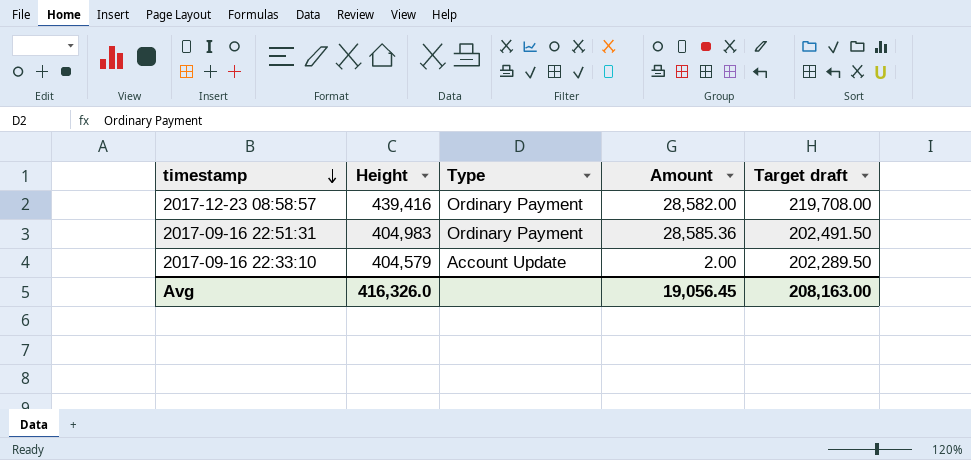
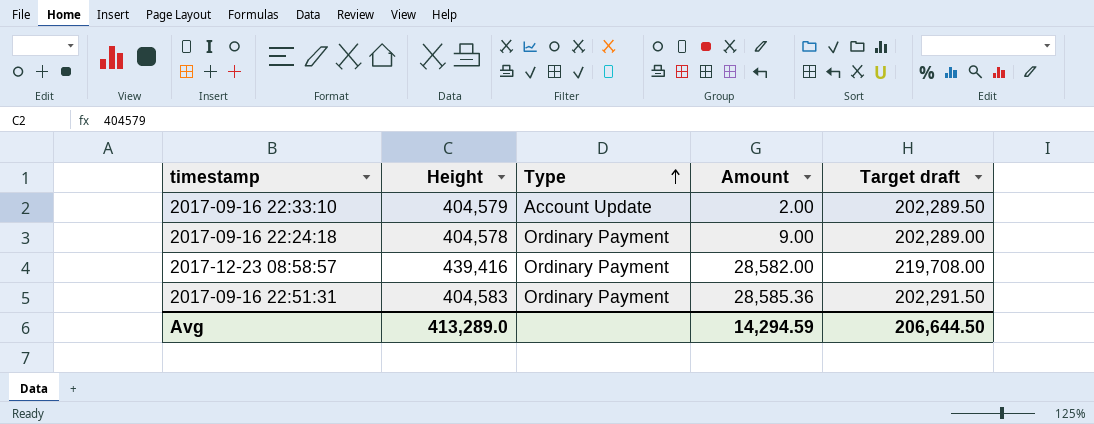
row order: timestamp descending -> Type ascending
row 2017-09-16 22:24:18: none -> 404,578 | Ordinary Payment | 9.00 | 202,289.00
2017-09-16 22:51:31 | Height: 404,983 -> 404,583
2017-09-16 22:51:31 | Target draft: 202,491.50 -> 202,291.50
Avg | Height: 416,326.0 -> 413,289.0
Avg | Amount: 19,056.45 -> 14,294.59
Avg | Target draft: 208,163.00 -> 206,644.50

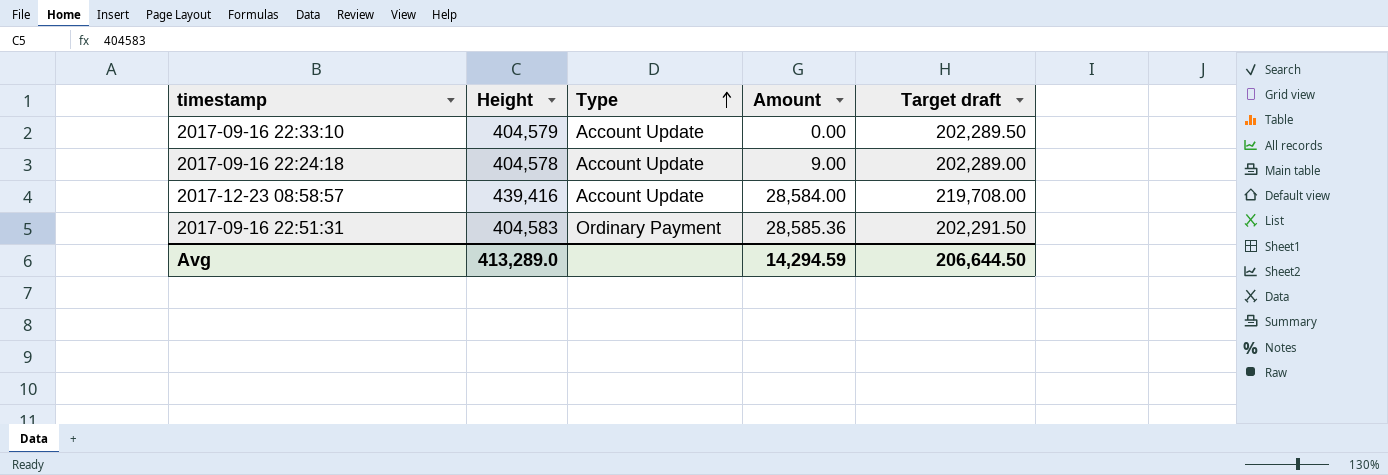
2017-09-16 22:33:10 | Amount: 2.00 -> 0.00
2017-09-16 22:24:18 | Type: Ordinary Payment -> Account Update
2017-12-23 08:58:57 | Type: Ordinary Payment -> Account Update
2017-12-23 08:58:57 | Amount: 28,582.00 -> 28,584.00

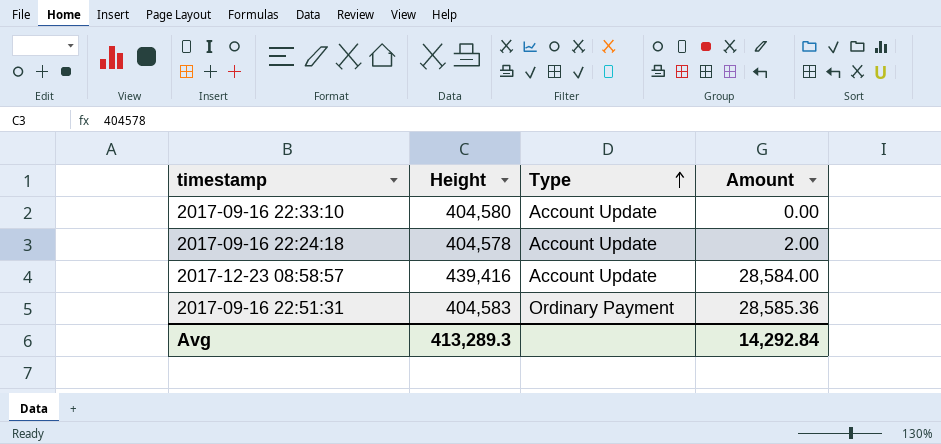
column Target draft | formula: [Height] * 0.5 -> none
2017-09-16 22:33:10 | Height: 404,579 -> 404,580
2017-09-16 22:24:18 | Amount: 9.00 -> 2.00
Avg | Height: 413,289.0 -> 413,289.3
Avg | Amount: 14,294.59 -> 14,292.84

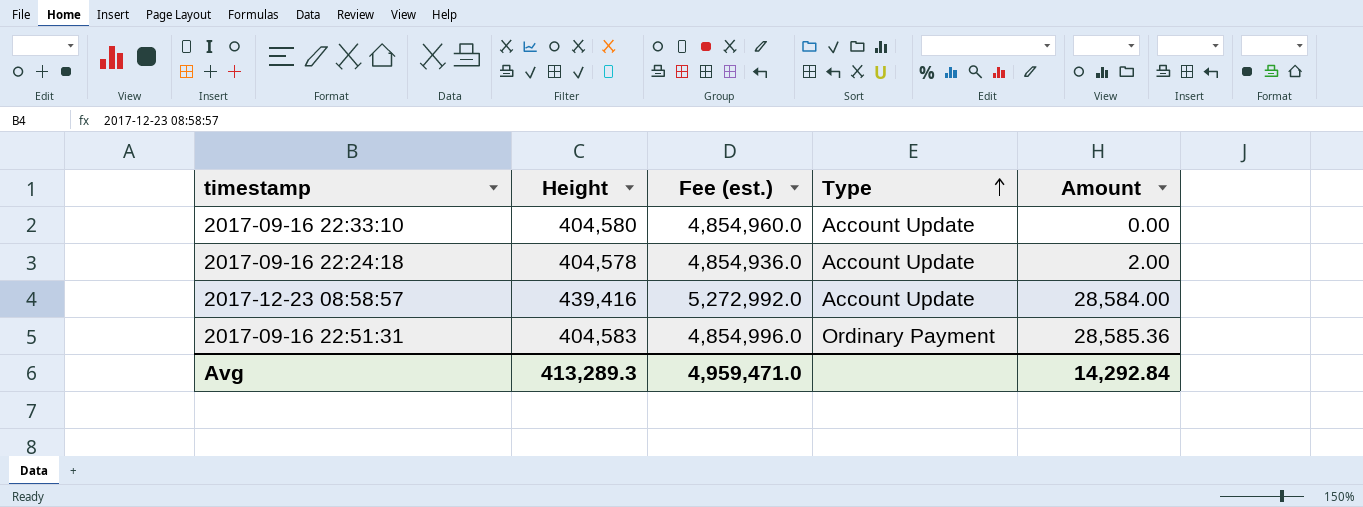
column Fee (est.) | formula: none -> [Height] * 12

